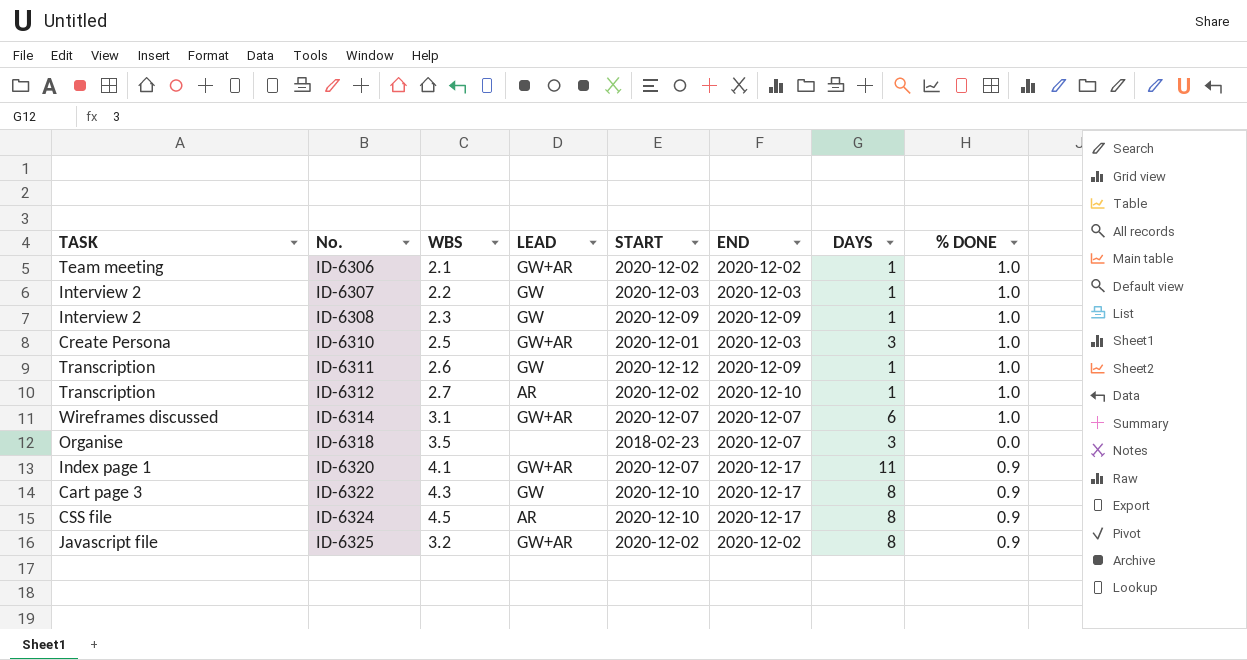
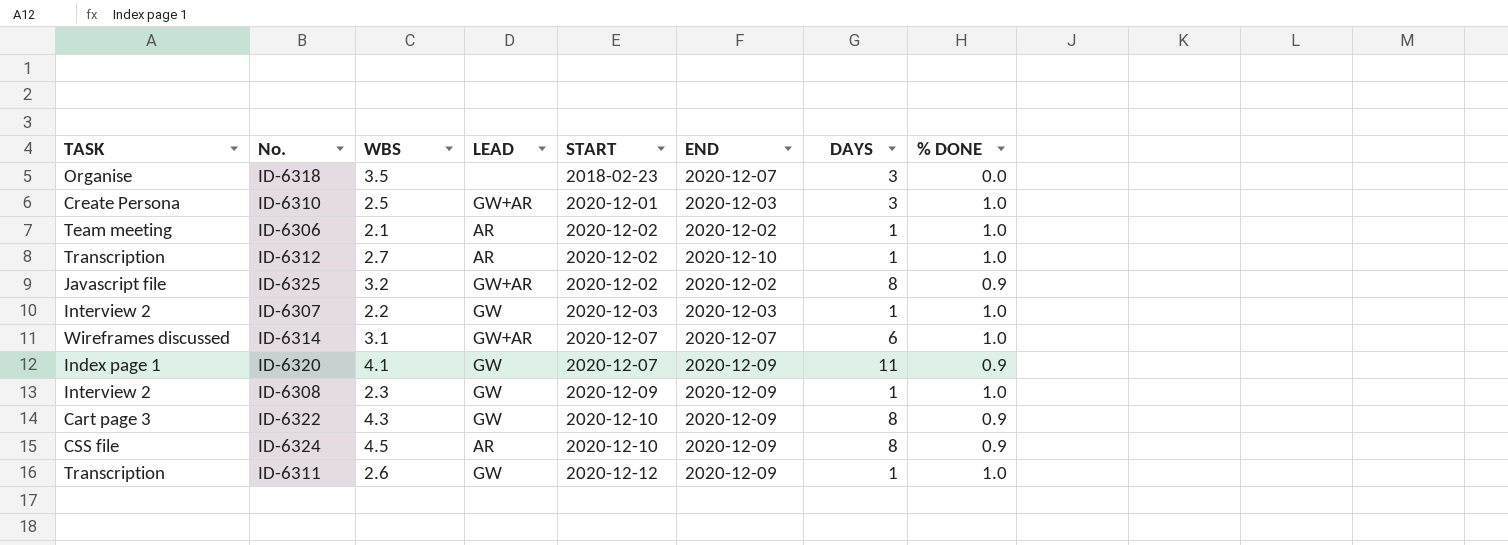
row order: No. ascending -> START ascending
ID-6306 | LEAD: GW+AR -> AR
ID-6320 | LEAD: GW+AR -> GW
ID-6320 | END: 2020-12-17 -> 2020-12-09
ID-6322 | END: 2020-12-17 -> 2020-12-09
ID-6324 | END: 2020-12-17 -> 2020-12-09

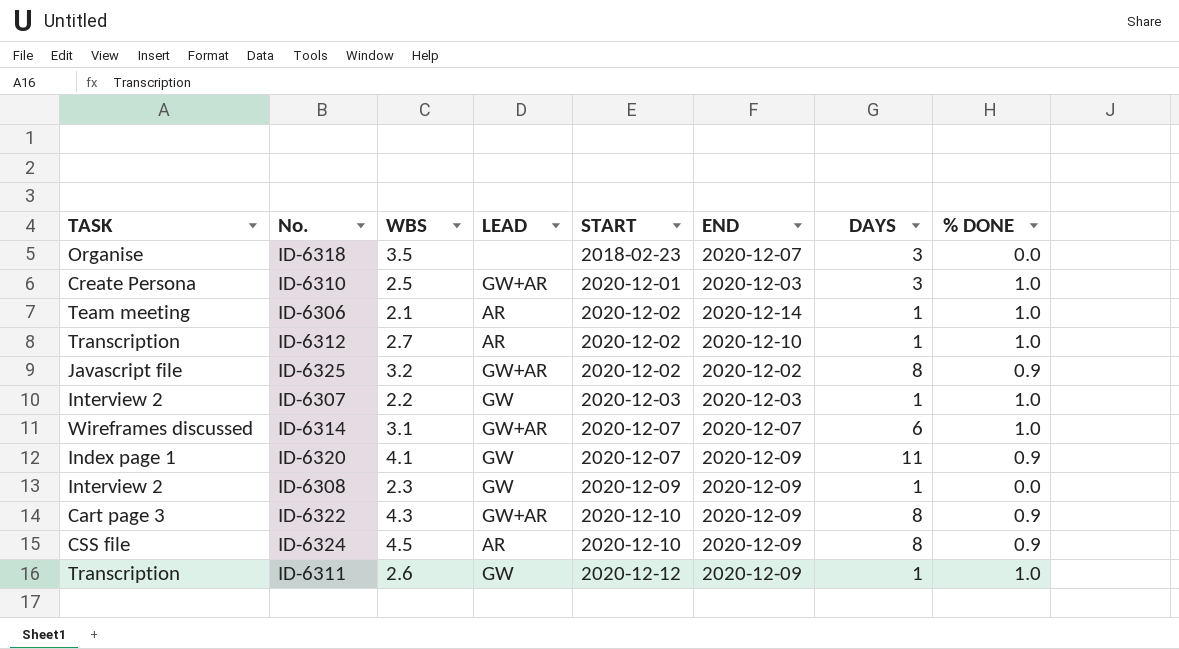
ID-6306 | END: 2020-12-02 -> 2020-12-14
ID-6308 | % DONE: 1.0 -> 0.0
ID-6322 | LEAD: GW -> GW+AR

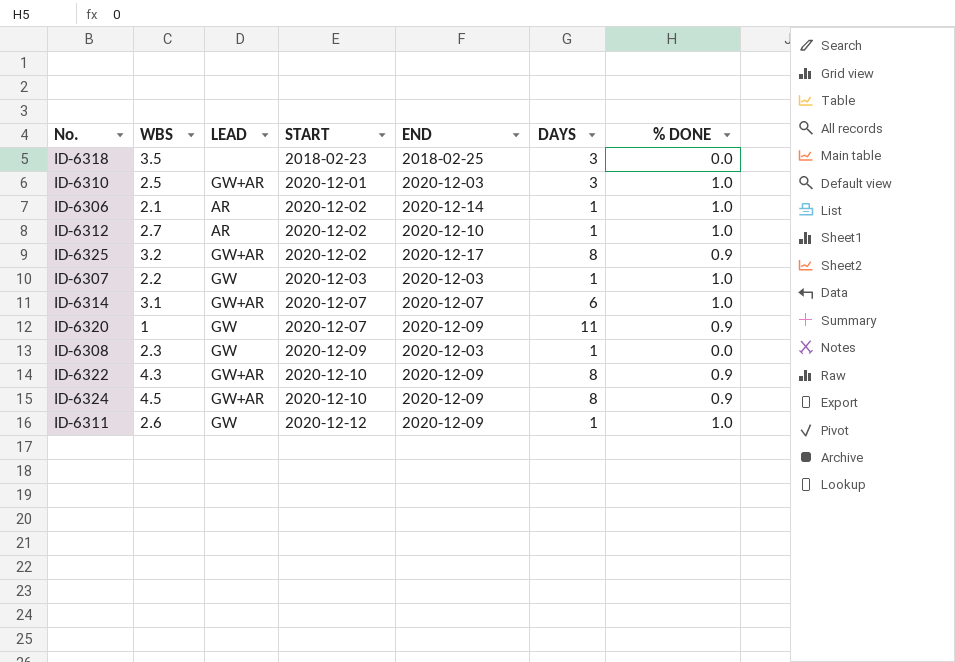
column TASK | position: 1 -> none
ID-6318 | END: 2020-12-07 -> 2018-02-25
ID-6325 | END: 2020-12-02 -> 2020-12-17
ID-6320 | WBS: 4.1 -> 1
ID-6308 | END: 2020-12-09 -> 2020-12-03
ID-6324 | LEAD: AR -> GW+AR

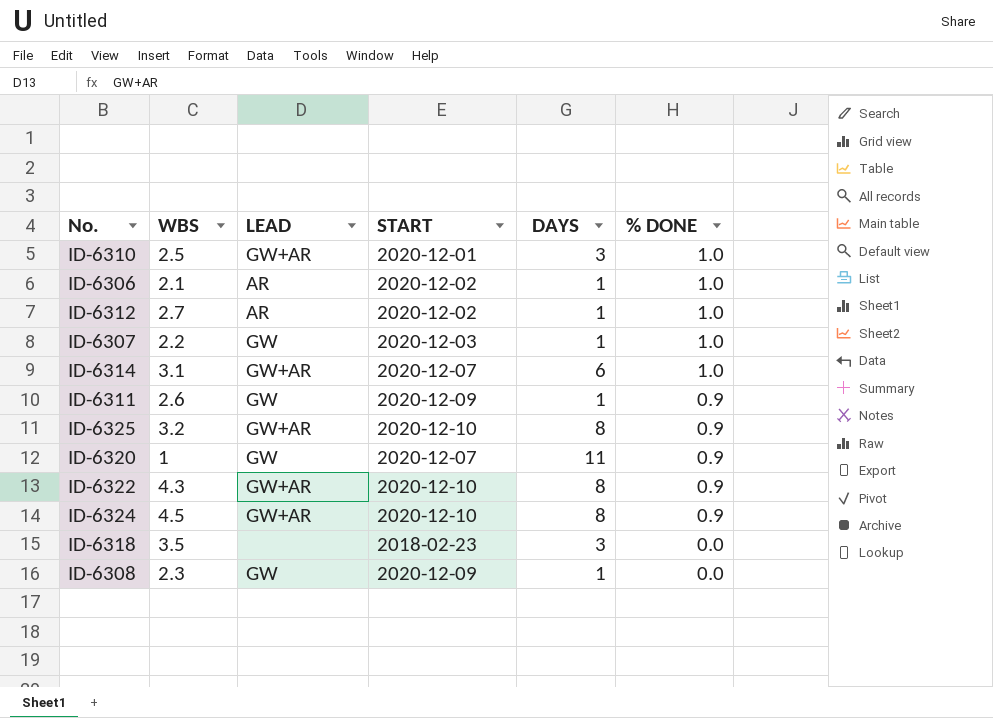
row order: START ascending -> % DONE descending
column END | position: 5 -> none
ID-6311 | START: 2020-12-12 -> 2020-12-09
ID-6311 | % DONE: 1.0 -> 0.9
ID-6325 | START: 2020-12-02 -> 2020-12-10

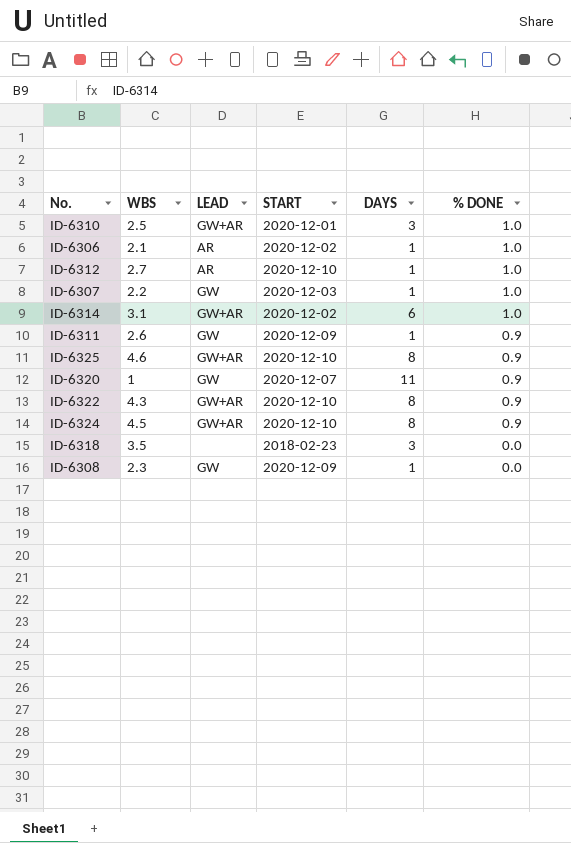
ID-6312 | START: 2020-12-02 -> 2020-12-10
ID-6314 | START: 2020-12-07 -> 2020-12-02
ID-6325 | WBS: 3.2 -> 4.6

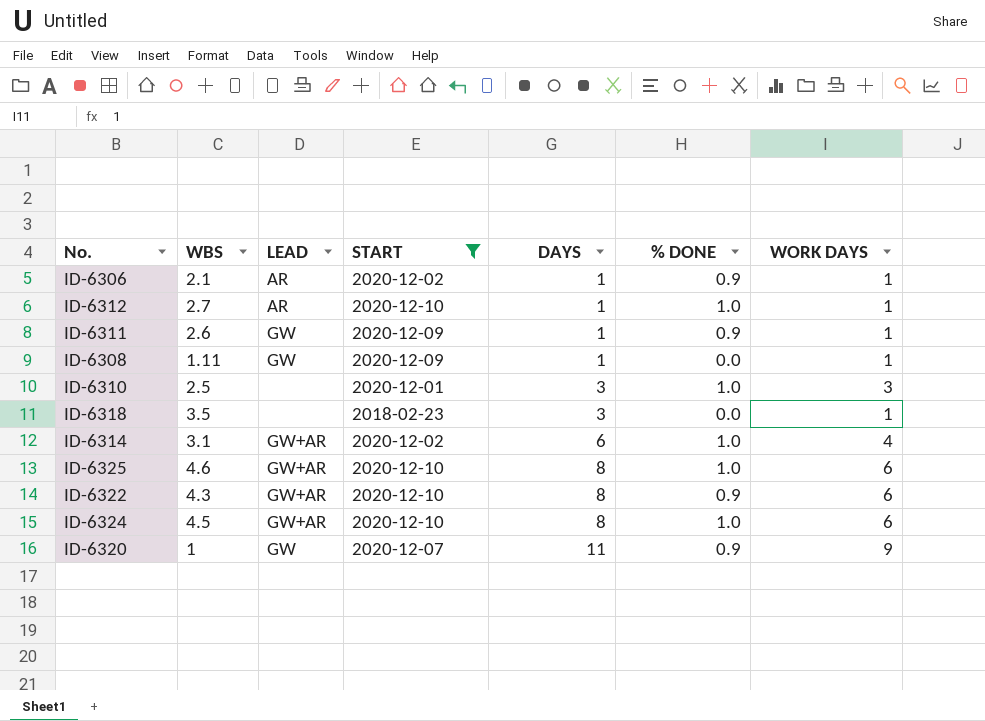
filter: none -> START != 2020-12-03
row order: % DONE descending -> DAYS ascending
column WORK DAYS | position: none -> 7
ID-6306 | % DONE: 1.0 -> 0.9
ID-6308 | WBS: 2.3 -> 1.11
ID-6310 | LEAD: GW+AR -> none
ID-6325 | % DONE: 0.9 -> 1.0
ID-6324 | % DONE: 0.9 -> 1.0

